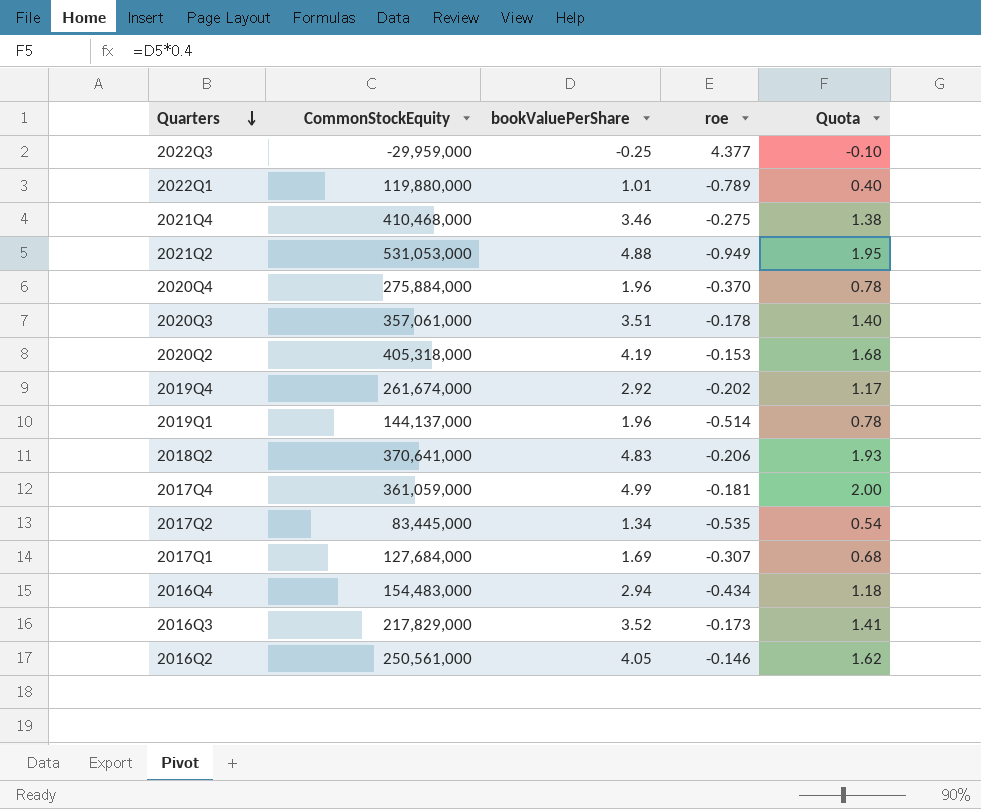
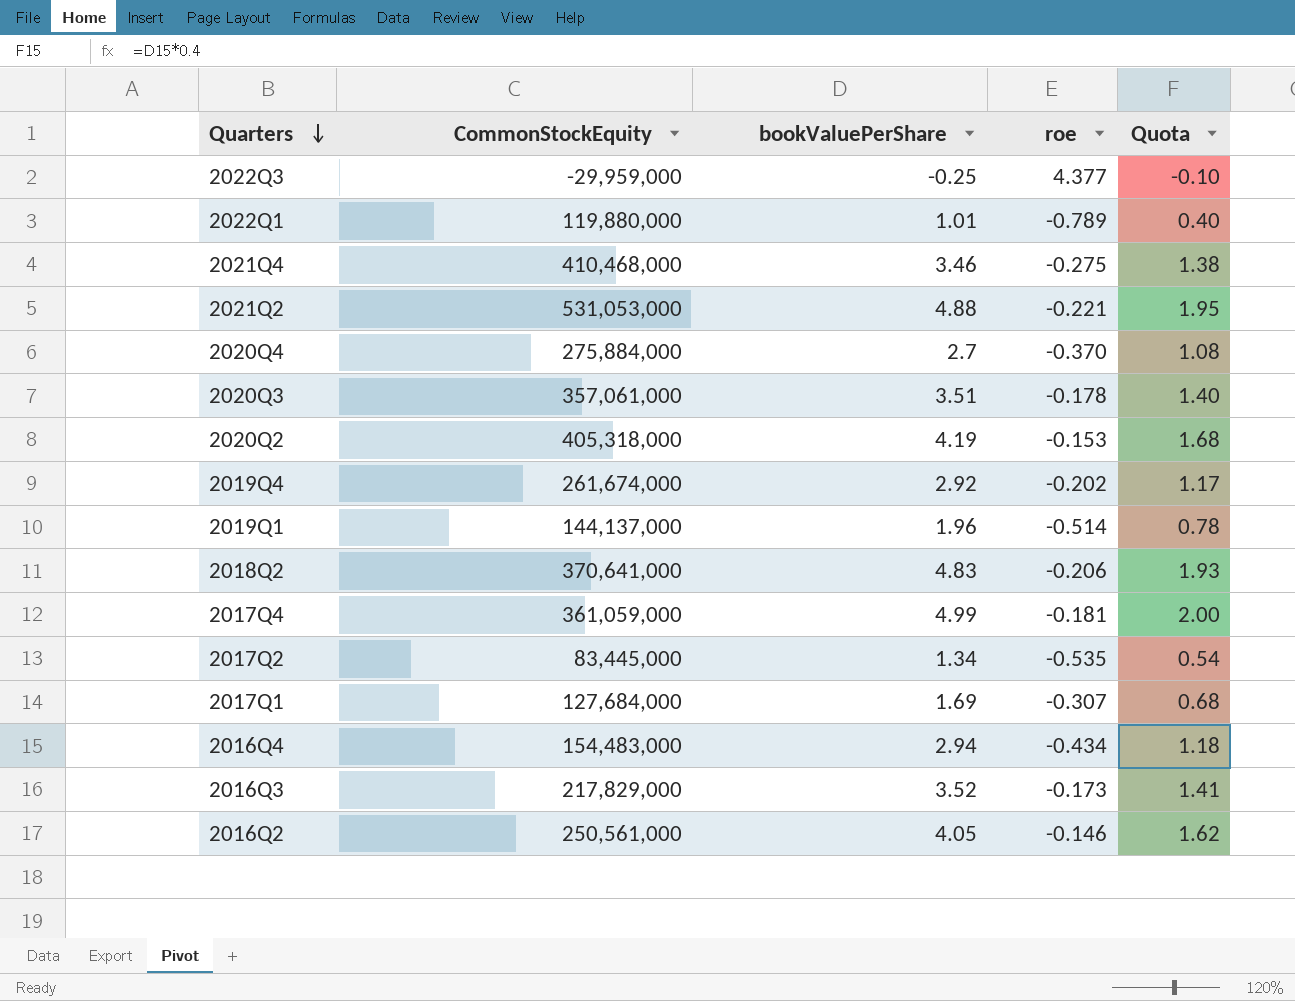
2021Q2 | roe: -0.949 -> -0.221
2020Q4 | bookValuePerShare: 1.96 -> 2.7
2020Q4 | Quota: 0.78 -> 1.08

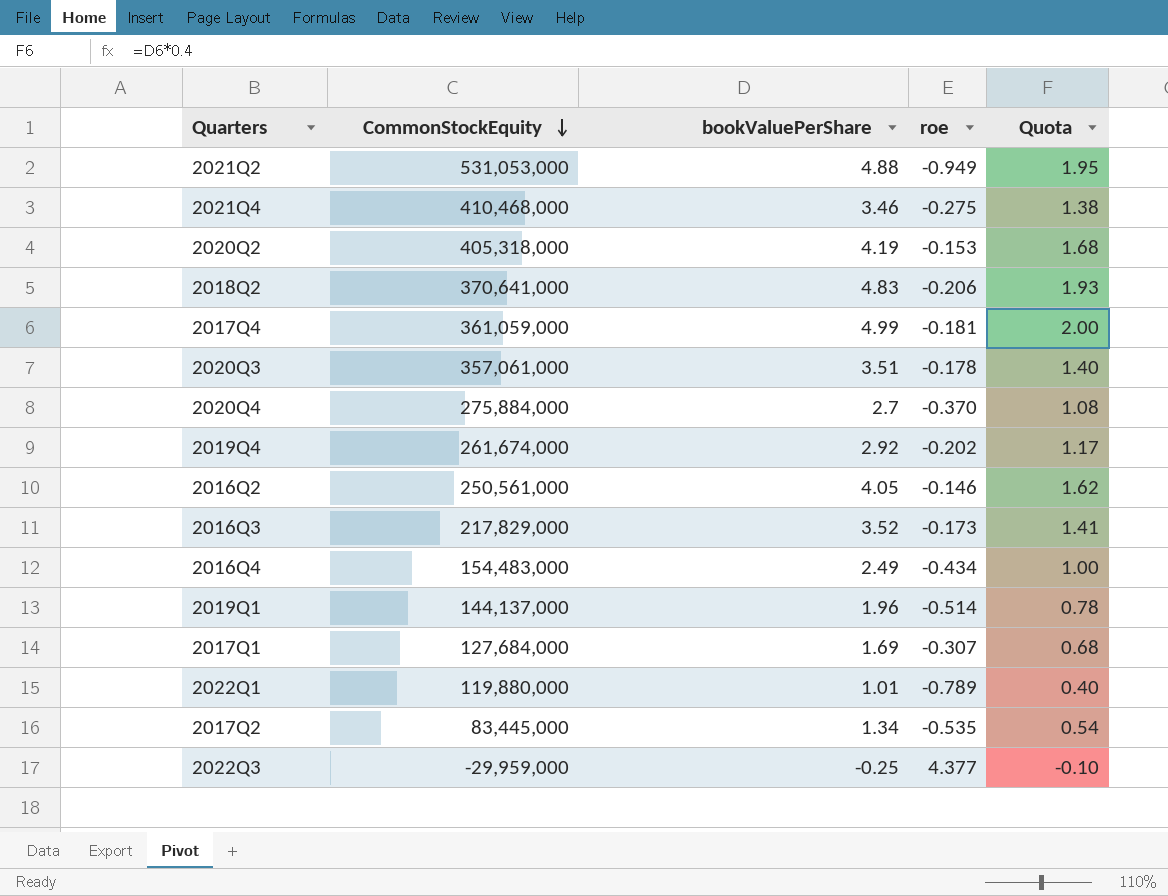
row order: Quarters descending -> CommonStockEquity descending
2021Q2 | roe: -0.221 -> -0.949
2016Q4 | bookValuePerShare: 2.94 -> 2.49
2016Q4 | Quota: 1.18 -> 1.00

